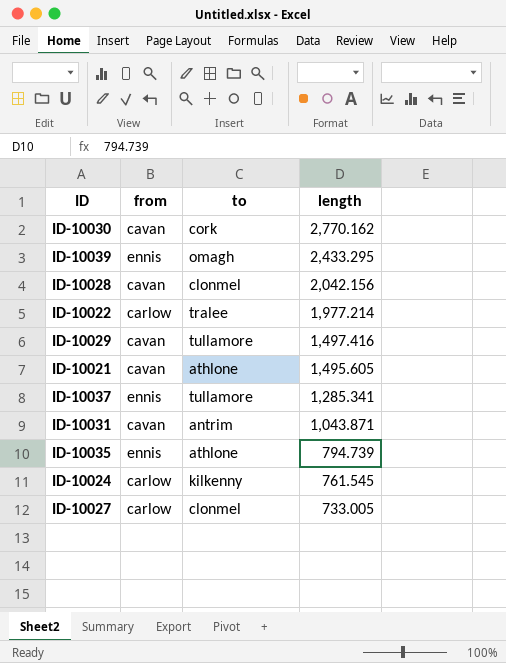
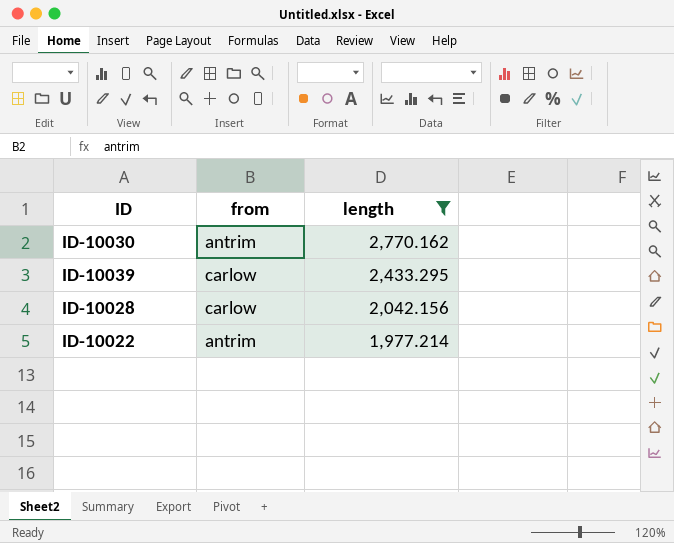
filter: none -> length >= 1,977.214
column to | position: 3 -> none
ID-10030 | from: cavan -> antrim
ID-10039 | from: ennis -> carlow
ID-10028 | from: cavan -> carlow
ID-10022 | from: carlow -> antrim

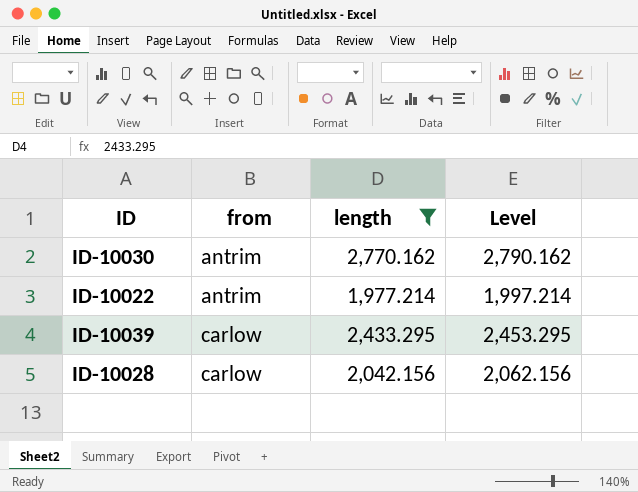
row order: length descending -> from ascending
column Level | formula: none -> [length] + 20

